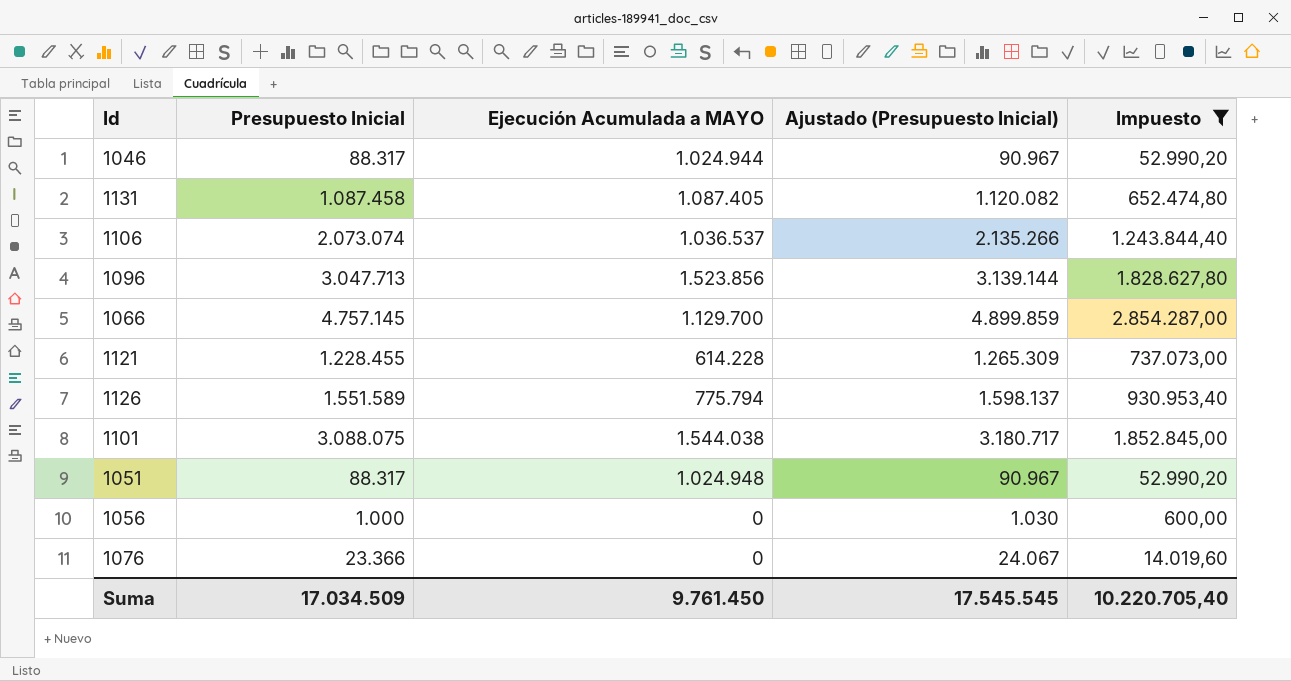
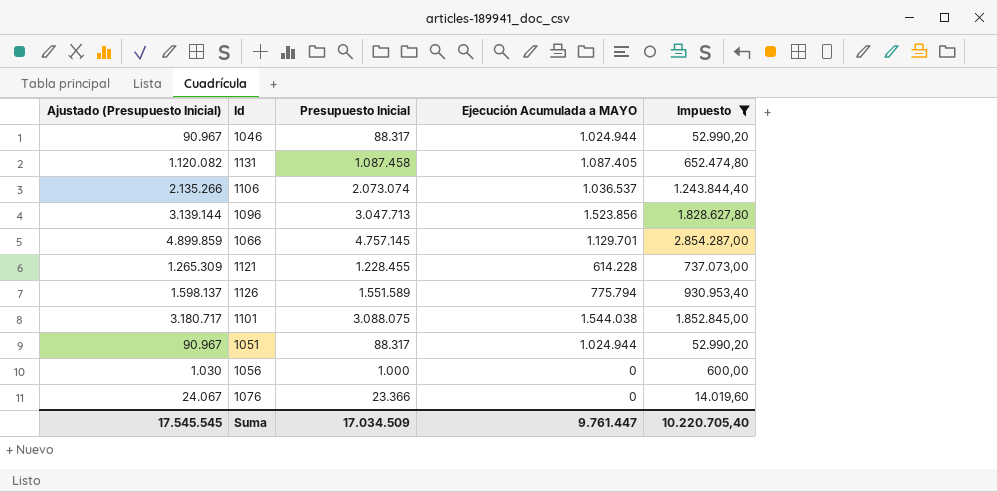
column Ajustado (Presupuesto Inicial) | position: 4 -> 1
1066 | Ejecución Acumulada a MAYO: 1.129.700 -> 1.129.701
1051 | Ejecución Acumulada a MAYO: 1.024.948 -> 1.024.944
Suma | Ejecución Acumulada a MAYO: 9.761.450 -> 9.761.447

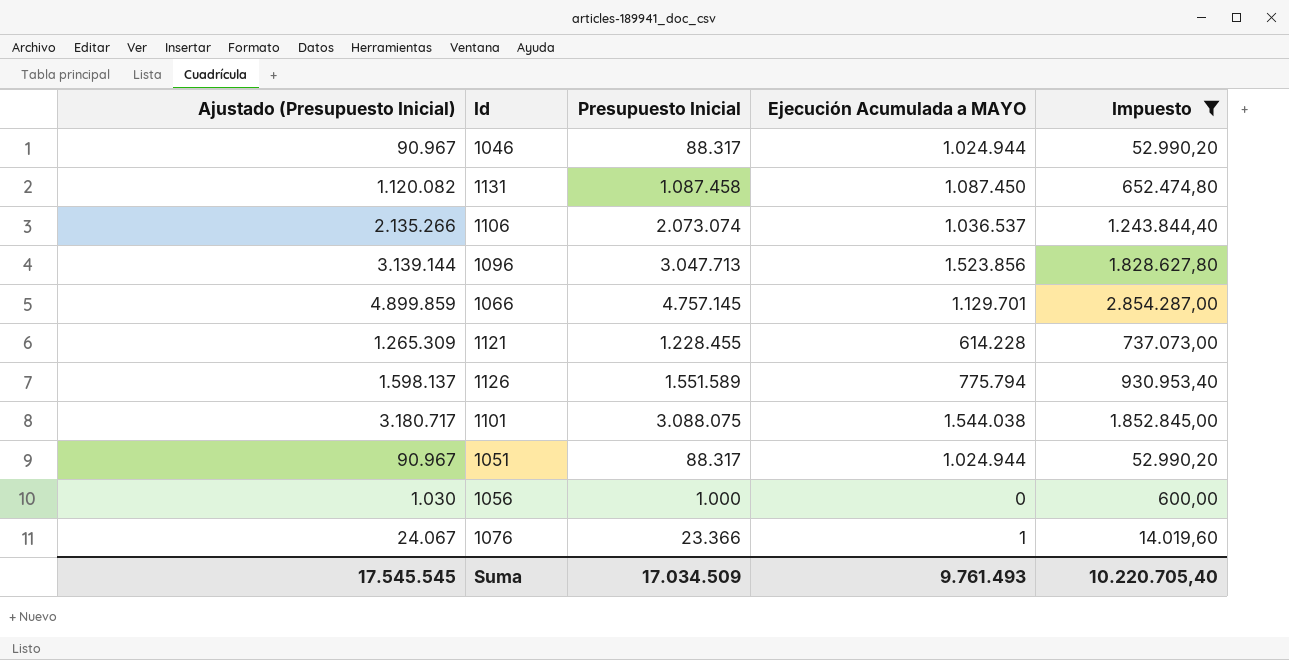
1131 | Ejecución Acumulada a MAYO: 1.087.405 -> 1.087.450
1076 | Ejecución Acumulada a MAYO: 0 -> 1
Suma | Ejecución Acumulada a MAYO: 9.761.447 -> 9.761.493

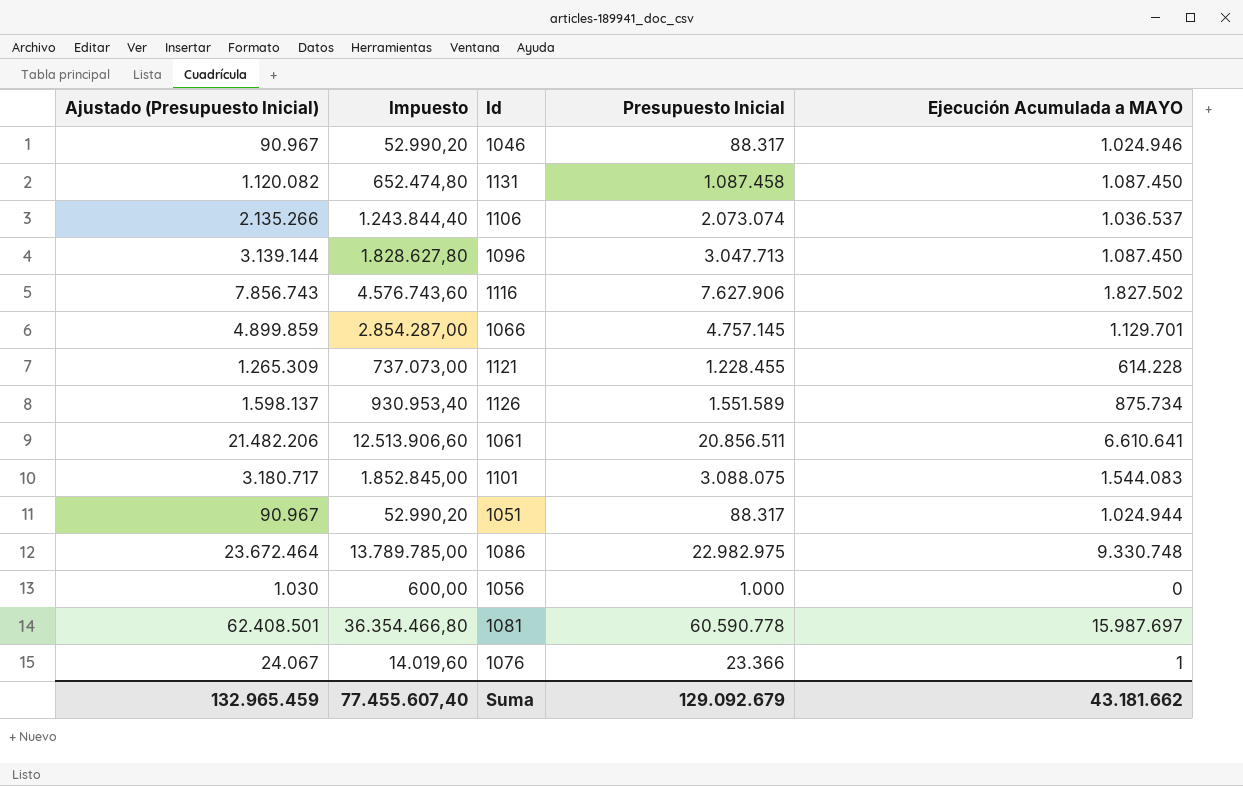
filter: Impuesto <= 2.854.287,00 -> none
column Impuesto | position: 5 -> 2
1046 | Ejecución Acumulada a MAYO: 1.024.944 -> 1.024.946
1096 | Ejecución Acumulada a MAYO: 1.523.856 -> 1.087.450
1126 | Ejecución Acumulada a MAYO: 775.794 -> 875.734
1101 | Ejecución Acumulada a MAYO: 1.544.038 -> 1.544.083
Suma | Ajustado (Presupuesto Inicial): 17.545.545 -> 132.965.459
Suma | Impuesto: 10.220.705,40 -> 77.455.607,40
Suma | Presupuesto Inicial: 17.034.509 -> 129.092.679
Suma | Ejecución Acumulada a MAYO: 9.761.493 -> 43.181.662

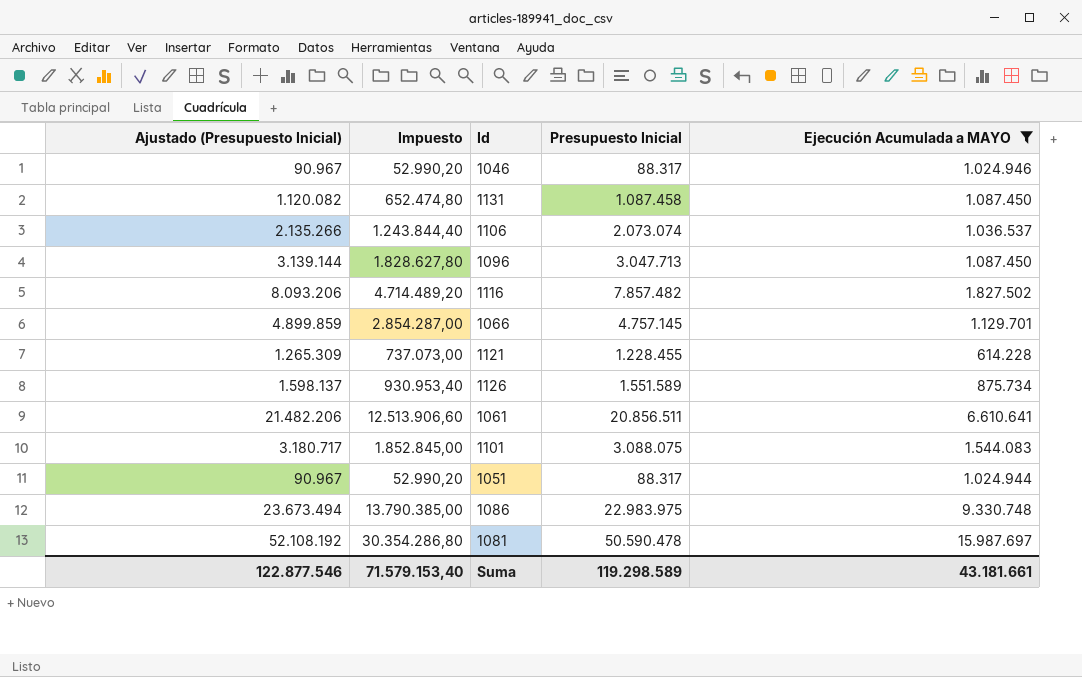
filter: none -> Ejecución Acumulada a MAYO >= 614.228
1116 | Ajustado (Presupuesto Inicial): 7.856.743 -> 8.093.206
1116 | Impuesto: 4.576.743,60 -> 4.714.489,20
1116 | Presupuesto Inicial: 7.627.906 -> 7.857.482
1086 | Ajustado (Presupuesto Inicial): 23.672.464 -> 23.673.494
1086 | Impuesto: 13.789.785,00 -> 13.790.385,00
1086 | Presupuesto Inicial: 22.982.975 -> 22.983.975
1081 | Ajustado (Presupuesto Inicial): 62.408.501 -> 52.108.192
1081 | Impuesto: 36.354.466,80 -> 30.354.286,80
1081 | Presupuesto Inicial: 60.590.778 -> 50.590.478
Suma | Ajustado (Presupuesto Inicial): 132.965.459 -> 122.877.546
Suma | Impuesto: 77.455.607,40 -> 71.579.153,40
Suma | Presupuesto Inicial: 129.092.679 -> 119.298.589
Suma | Ejecución Acumulada a MAYO: 43.181.662 -> 43.181.661

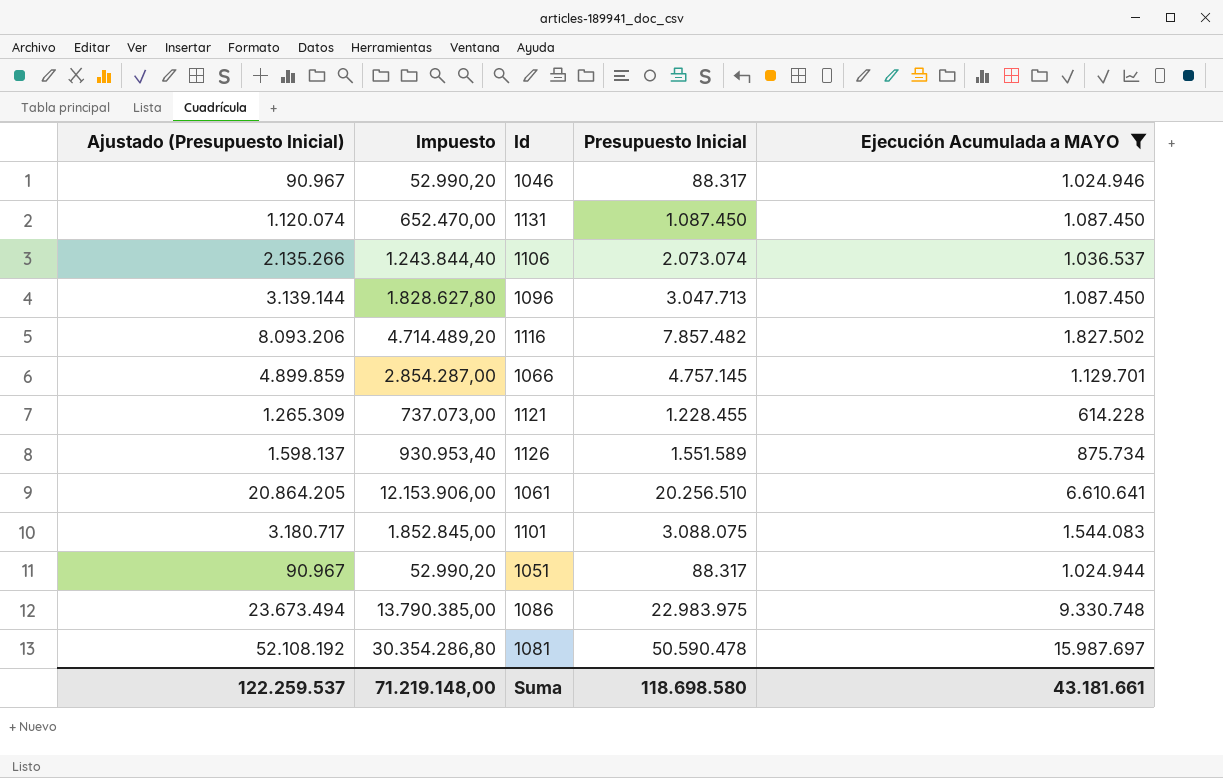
1131 | Ajustado (Presupuesto Inicial): 1.120.082 -> 1.120.074
1131 | Impuesto: 652.474,80 -> 652.470,00
1131 | Presupuesto Inicial: 1.087.458 -> 1.087.450
1061 | Ajustado (Presupuesto Inicial): 21.482.206 -> 20.864.205
1061 | Impuesto: 12.513.906,60 -> 12.153.906,00
1061 | Presupuesto Inicial: 20.856.511 -> 20.256.510
Suma | Ajustado (Presupuesto Inicial): 122.877.546 -> 122.259.537
Suma | Impuesto: 71.579.153,40 -> 71.219.148,00
Suma | Presupuesto Inicial: 119.298.589 -> 118.698.580

